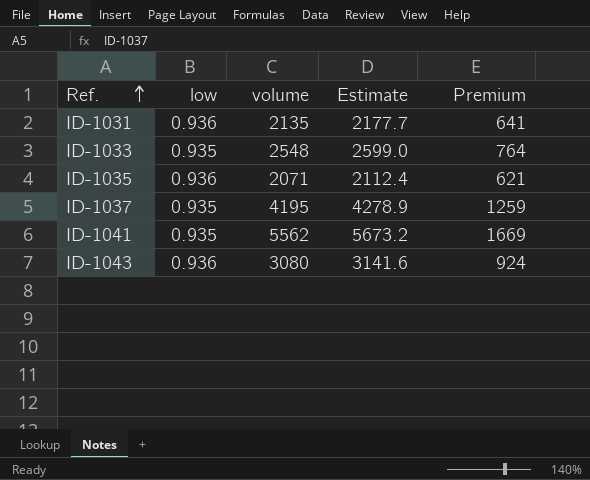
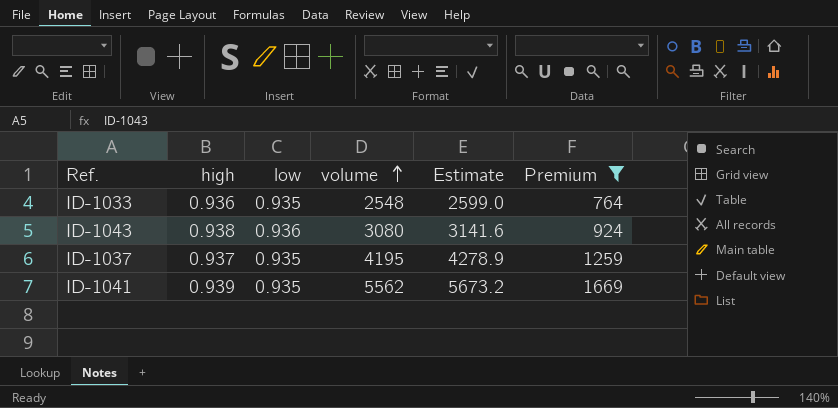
filter: none -> Premium >= 764
row order: Ref. ascending -> volume ascending
column high | position: none -> 2

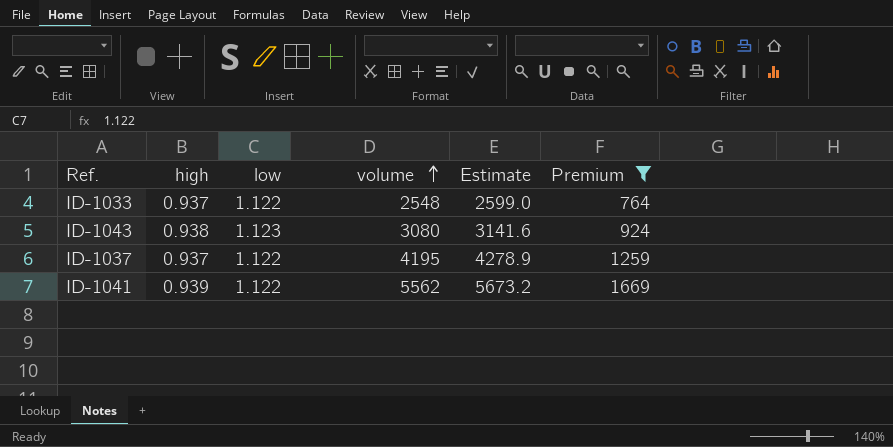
ID-1033 | high: 0.936 -> 0.937
ID-1033 | low: 0.935 -> 1.122
ID-1043 | low: 0.936 -> 1.123
ID-1037 | low: 0.935 -> 1.122
ID-1041 | low: 0.935 -> 1.122

